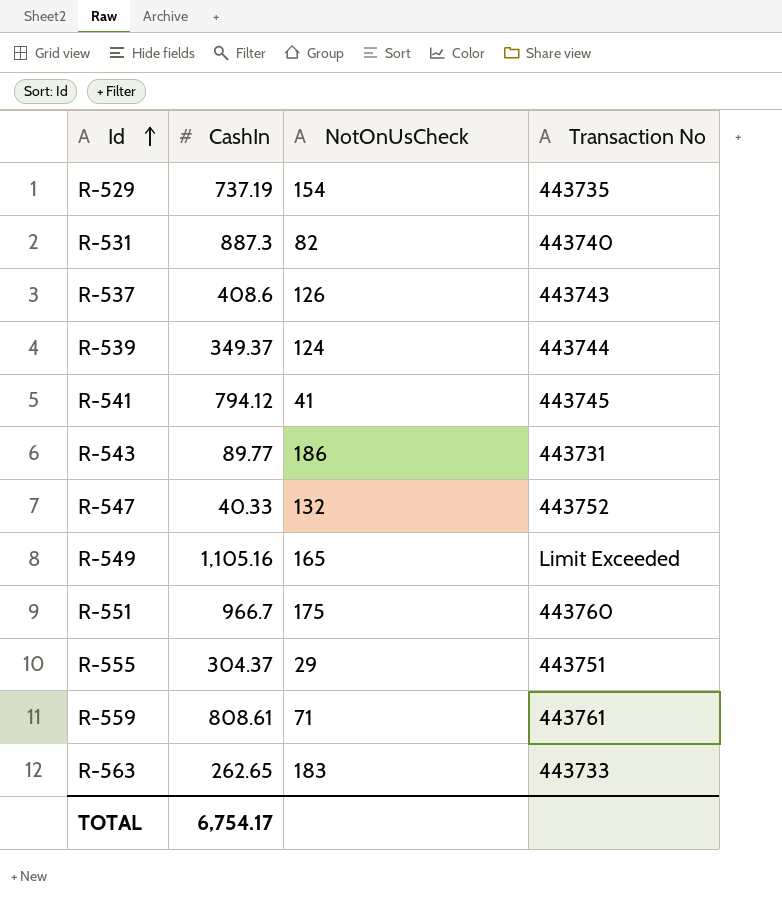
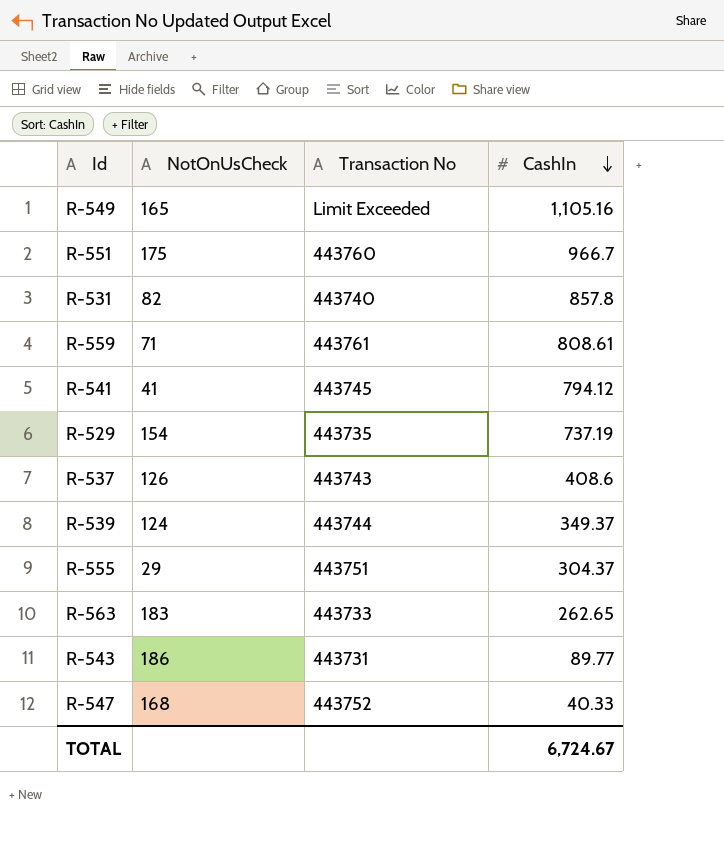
row order: Id ascending -> CashIn descending
column CashIn | position: 2 -> 4
R-531 | CashIn: 887.3 -> 857.8
R-547 | NotOnUsCheck: 132 -> 168
TOTAL | CashIn: 6,754.17 -> 6,724.67

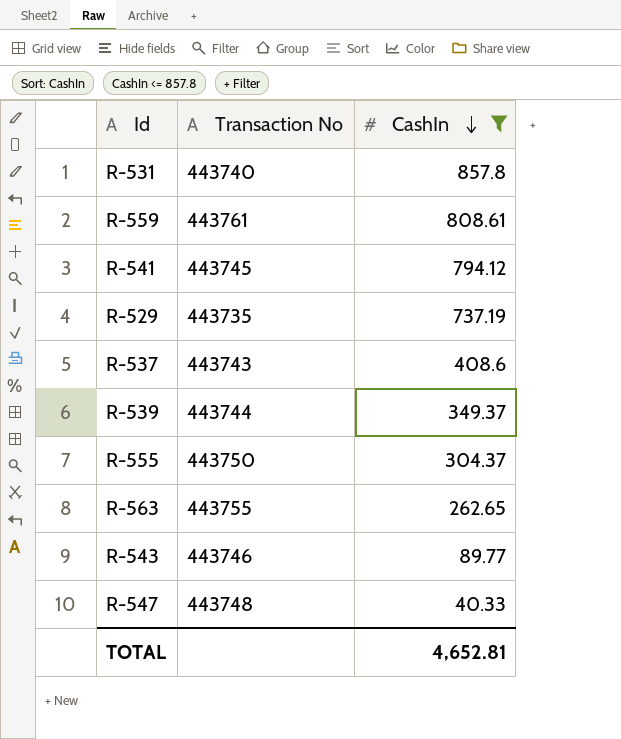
filter: none -> CashIn <= 857.8
column NotOnUsCheck | position: 2 -> none
R-555 | Transaction No: 443751 -> 443750
R-563 | Transaction No: 443733 -> 443755
R-543 | Transaction No: 443731 -> 443746
R-547 | Transaction No: 443752 -> 443748
TOTAL | CashIn: 6,724.67 -> 4,652.81

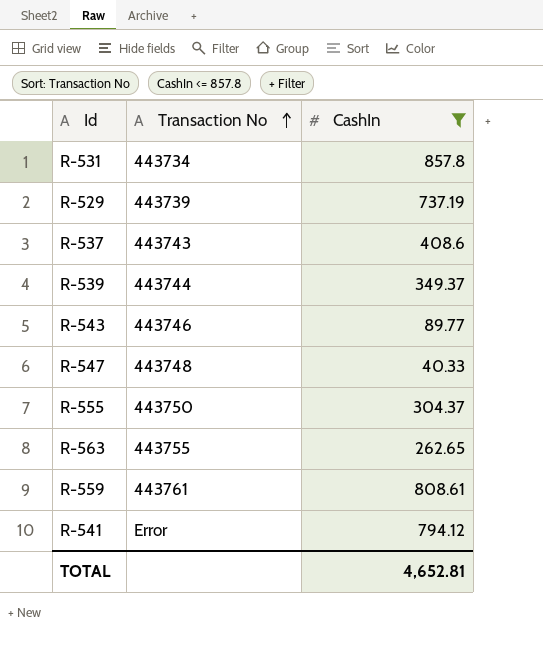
row order: CashIn descending -> Transaction No ascending
R-531 | Transaction No: 443740 -> 443734
R-529 | Transaction No: 443735 -> 443739
R-541 | Transaction No: 443745 -> Error

